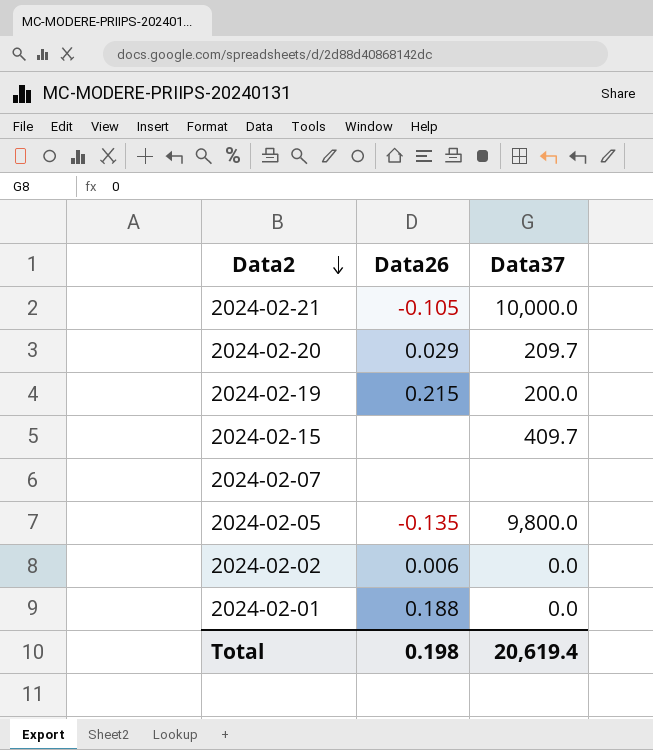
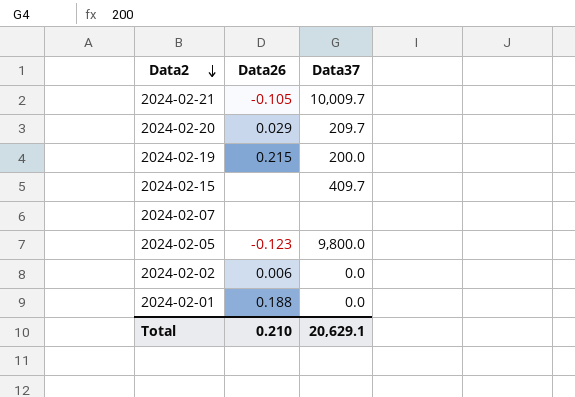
2024-02-21 | Data37: 10,000.0 -> 10,009.7
2024-02-05 | Data26: -0.135 -> -0.123
Total | Data26: 0.198 -> 0.210
Total | Data37: 20,619.4 -> 20,629.1

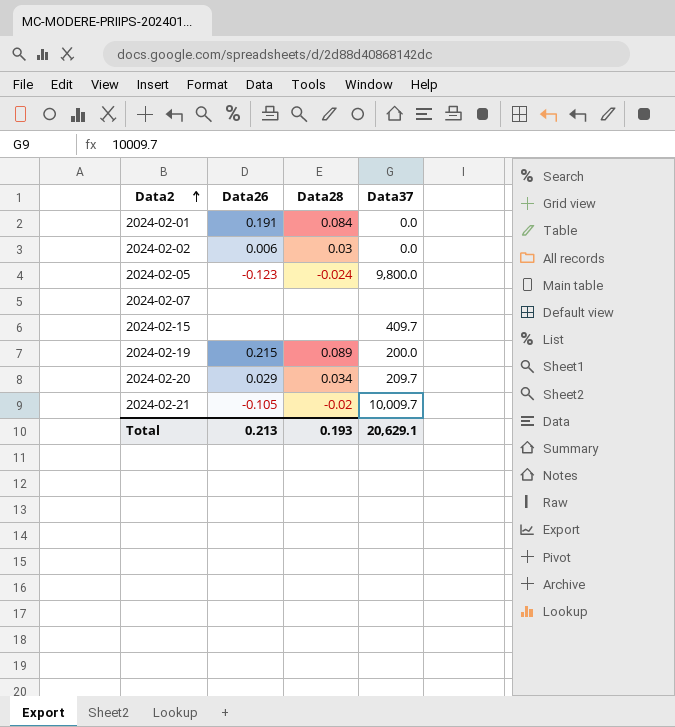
row order: Data2 descending -> Data2 ascending
column Data28 | position: none -> 3
2024-02-01 | Data26: 0.188 -> 0.191
Total | Data26: 0.210 -> 0.213

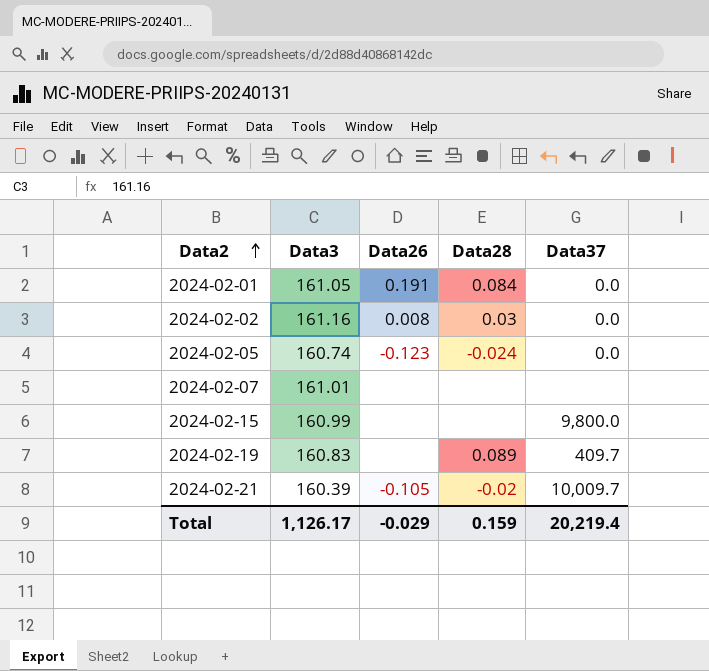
column Data3 | position: none -> 2
row 2024-02-20: 0.029 | 0.034 | 209.7 -> none
2024-02-02 | Data26: 0.006 -> 0.008
2024-02-05 | Data37: 9,800.0 -> 0.0
2024-02-15 | Data37: 409.7 -> 9,800.0
2024-02-19 | Data26: 0.215 -> none
2024-02-19 | Data37: 200.0 -> 409.7
Total | Data26: 0.213 -> -0.029
Total | Data28: 0.193 -> 0.159
Total | Data37: 20,629.1 -> 20,219.4

